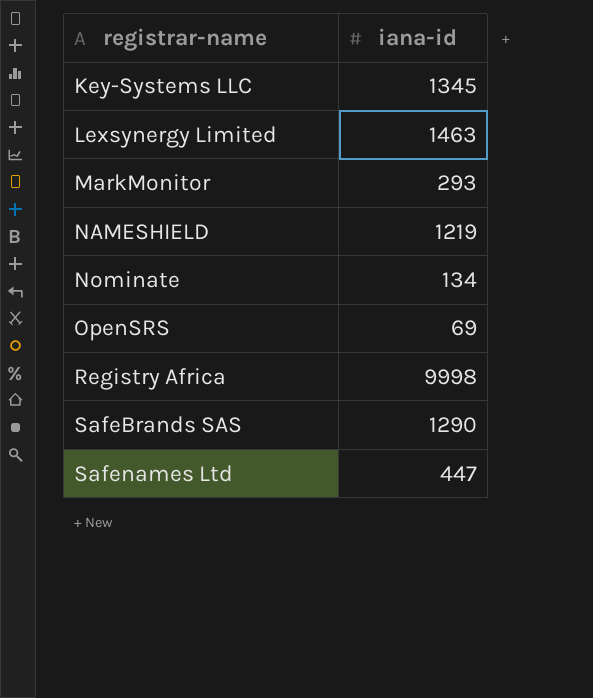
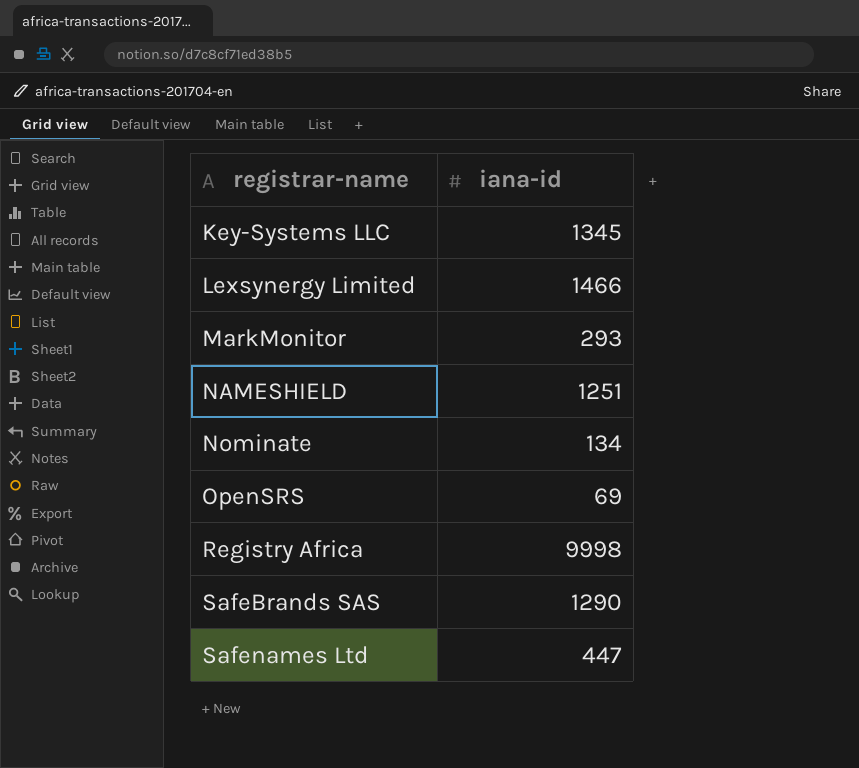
Lexsynergy Limited | iana-id: 1463 -> 1466
NAMESHIELD | iana-id: 1219 -> 1251

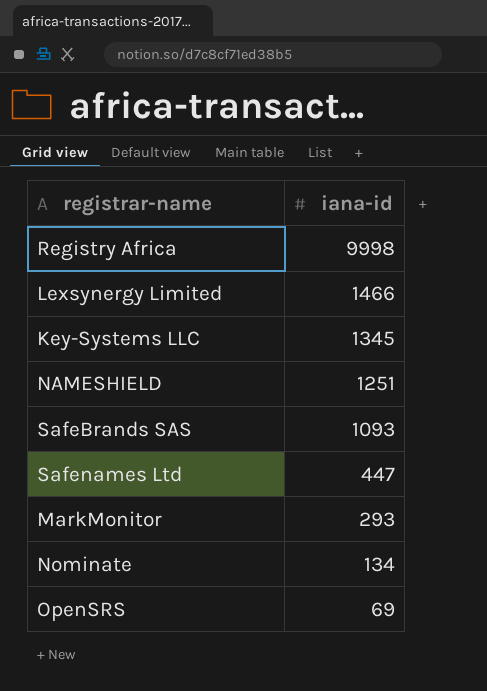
row order: registrar-name ascending -> iana-id descending
SafeBrands SAS | iana-id: 1290 -> 1093

